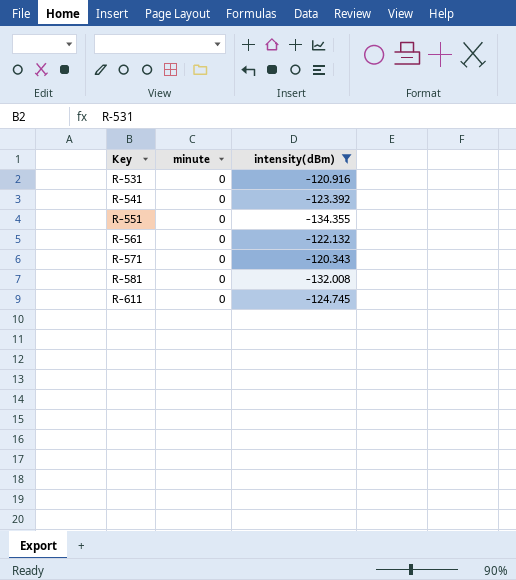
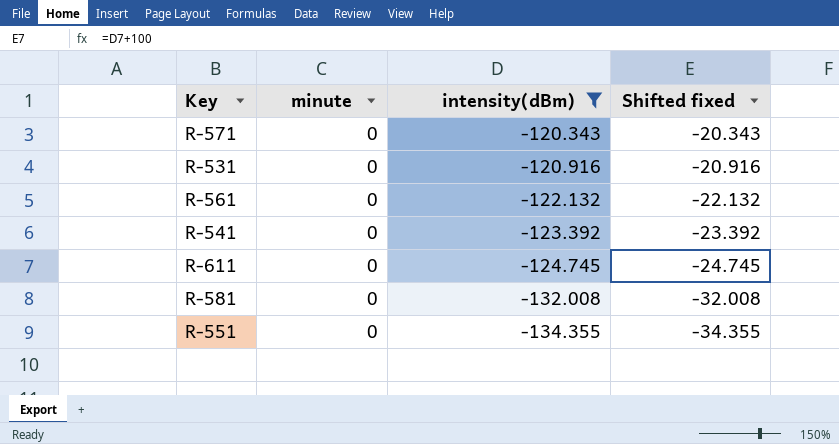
row order: Key ascending -> intensity(dBm) descending
column Shifted fixed | formula: none -> [intensity(dBm)] + 100

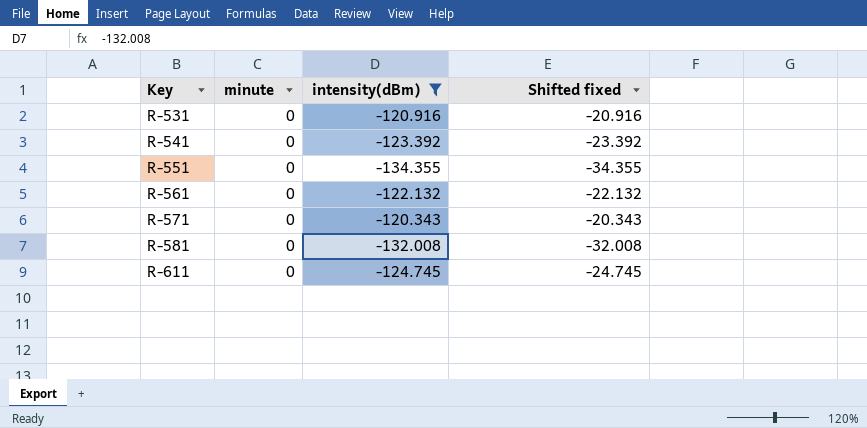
row order: intensity(dBm) descending -> Key ascending

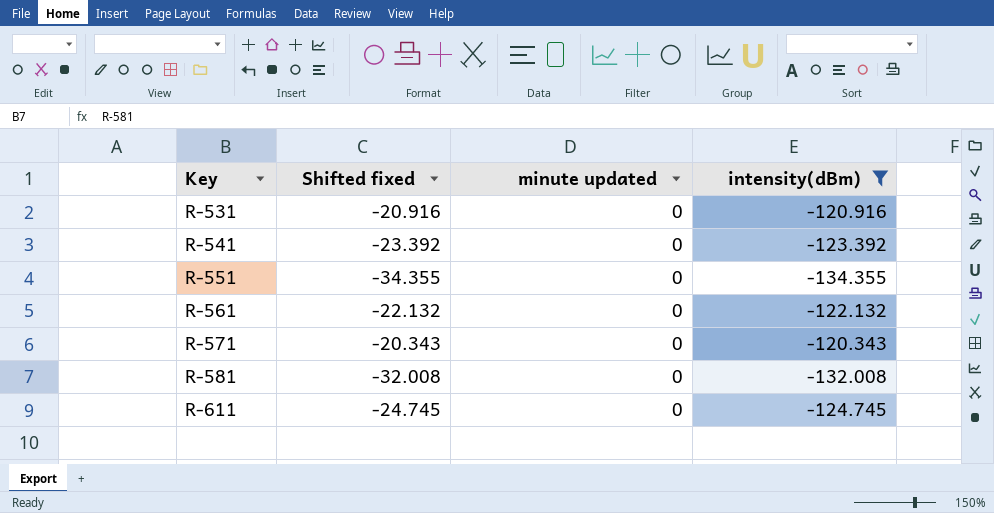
column Shifted fixed | position: 4 -> 2
column name: minute -> minute updated

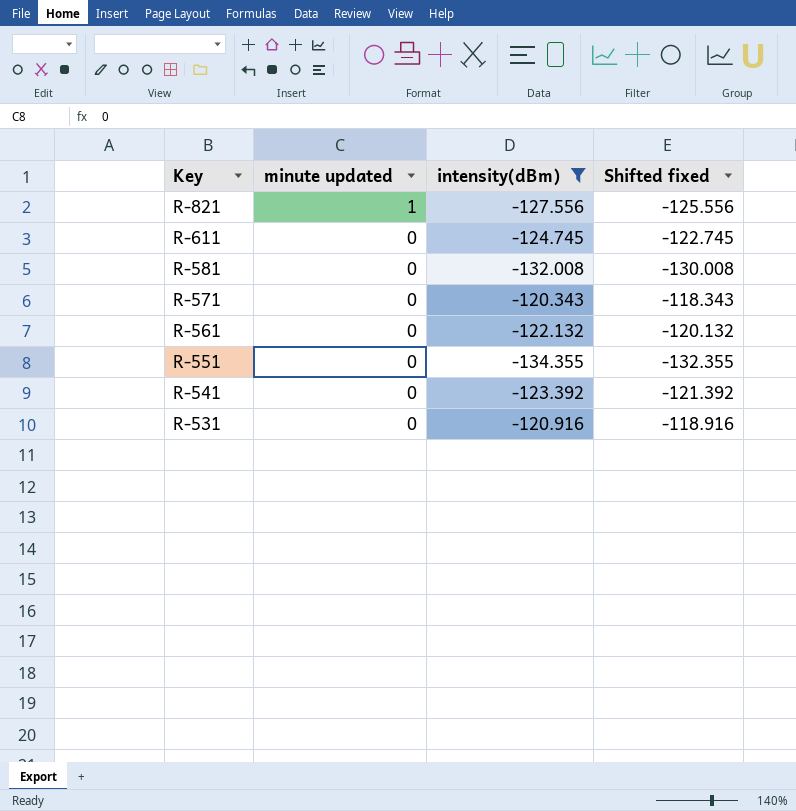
row order: Key ascending -> Key descending
column Shifted fixed | formula: [intensity(dBm)] + 100 -> [intensity(dBm)] + 2
column Shifted fixed | position: 2 -> 4
row R-821: none -> 1 | -127.556 | -125.556

